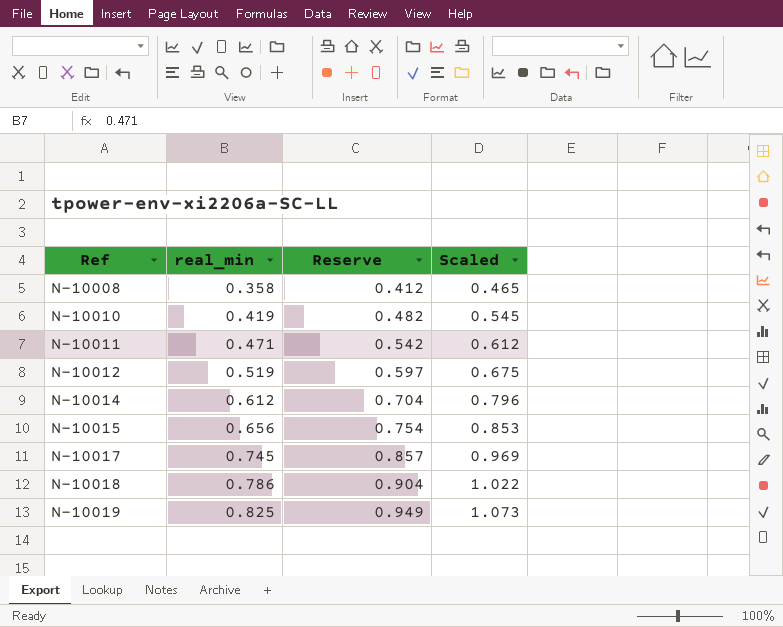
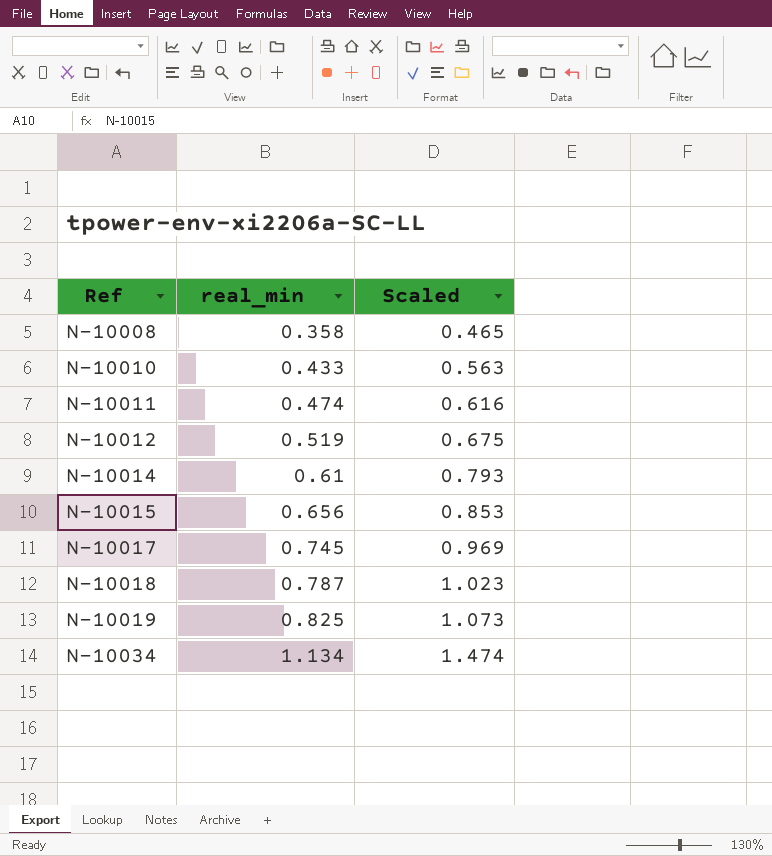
column Reserve | formula: [real_min] * 1.15 -> none
N-10010 | real_min: 0.419 -> 0.433
N-10010 | Scaled: 0.545 -> 0.563
N-10011 | real_min: 0.471 -> 0.474
N-10011 | Scaled: 0.612 -> 0.616
N-10014 | real_min: 0.612 -> 0.61
N-10014 | Scaled: 0.796 -> 0.793
N-10018 | real_min: 0.786 -> 0.787
N-10018 | Scaled: 1.022 -> 1.023
row N-10034: none -> 1.134 | 1.474

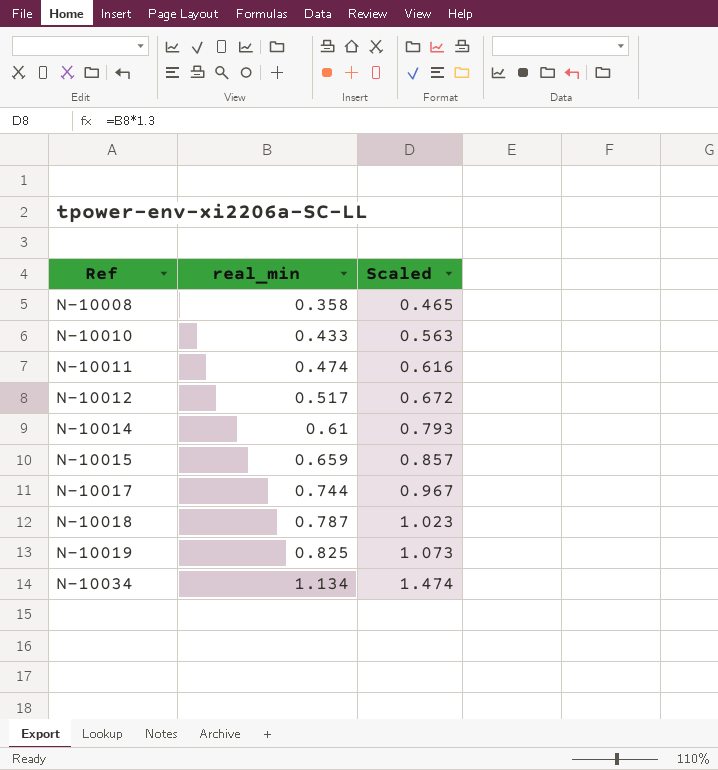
N-10012 | real_min: 0.519 -> 0.517
N-10012 | Scaled: 0.675 -> 0.672
N-10015 | real_min: 0.656 -> 0.659
N-10015 | Scaled: 0.853 -> 0.857
N-10017 | real_min: 0.745 -> 0.744
N-10017 | Scaled: 0.969 -> 0.967

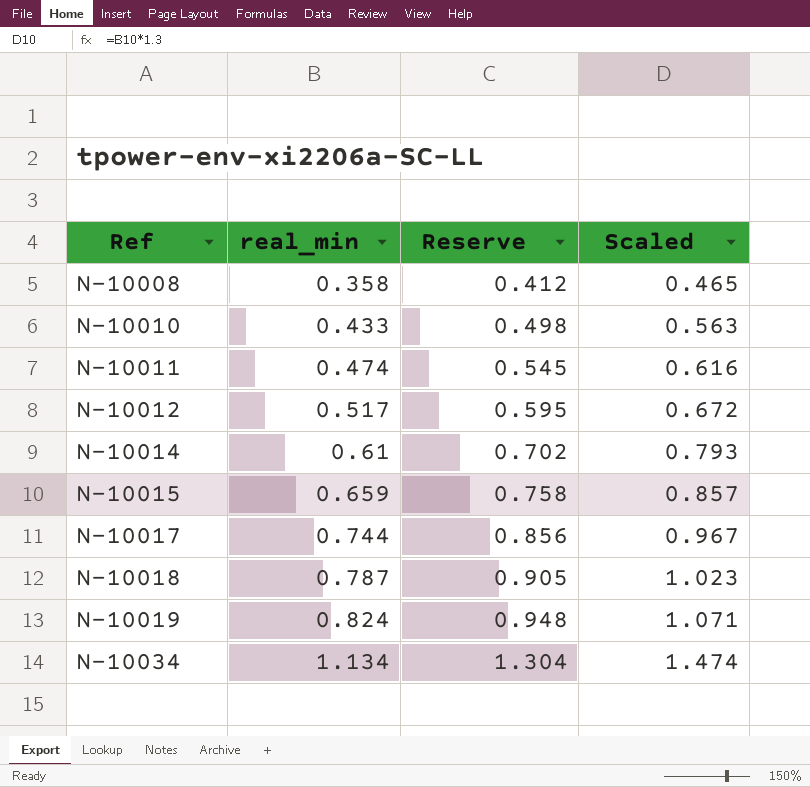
column Reserve | formula: none -> [real_min] * 1.15
N-10019 | real_min: 0.825 -> 0.824
N-10019 | Scaled: 1.073 -> 1.071

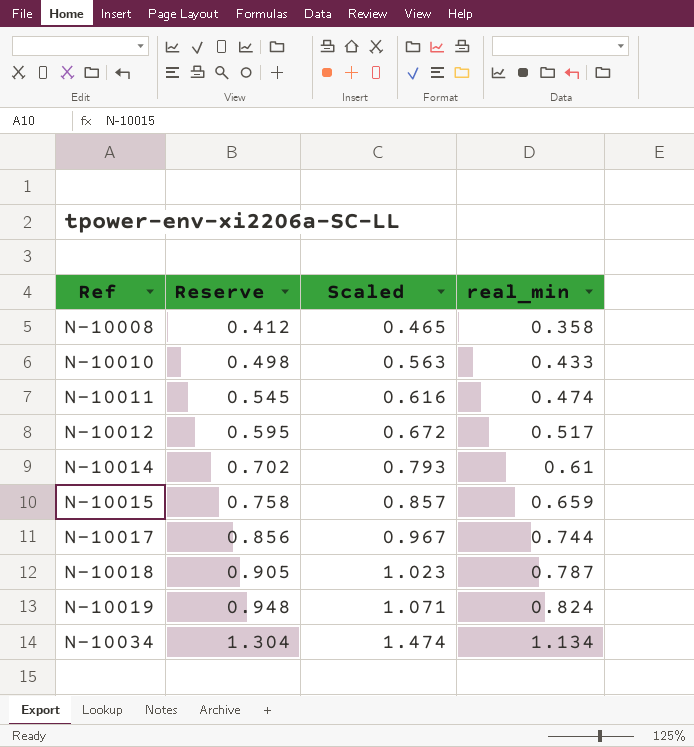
column real_min | position: 2 -> 4

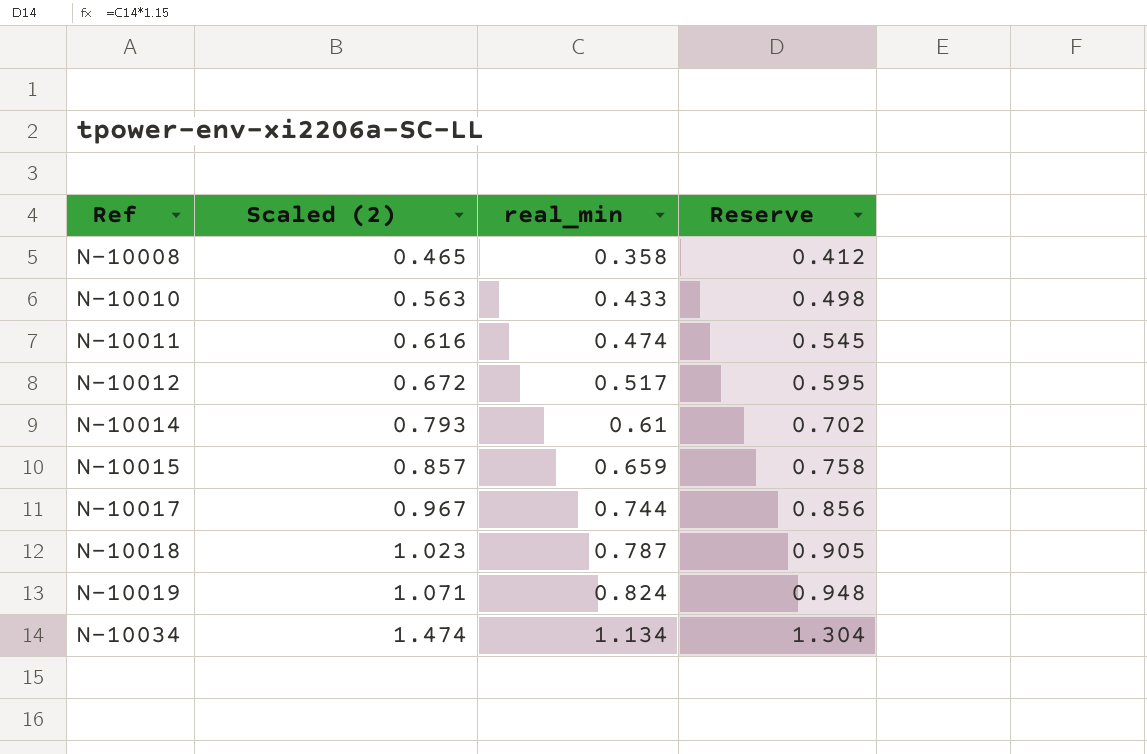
column name: Scaled -> Scaled (2)
column Reserve | position: 2 -> 4

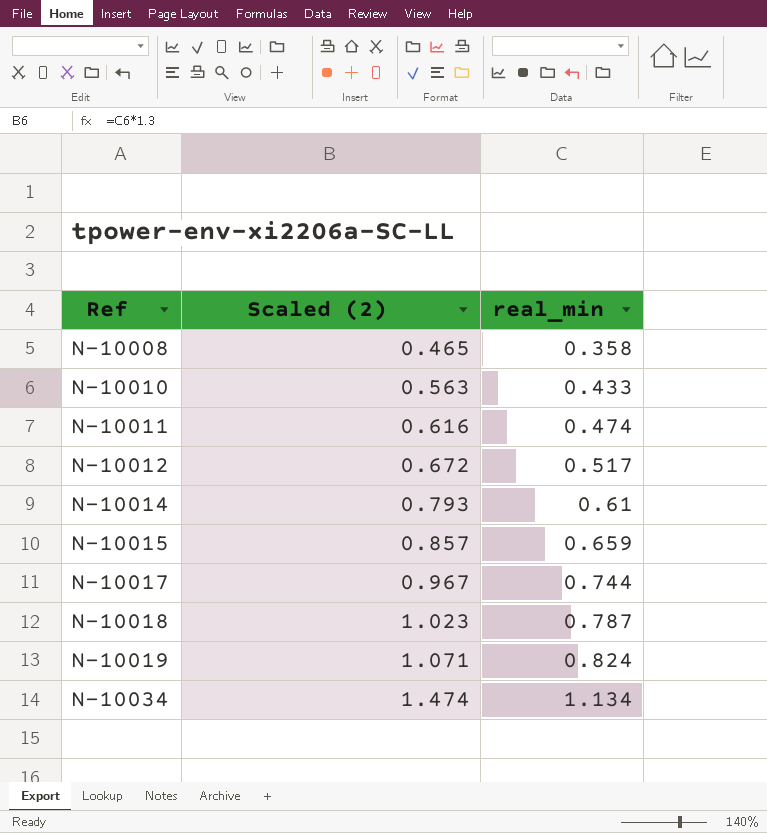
column Reserve | formula: [real_min] * 1.15 -> none

